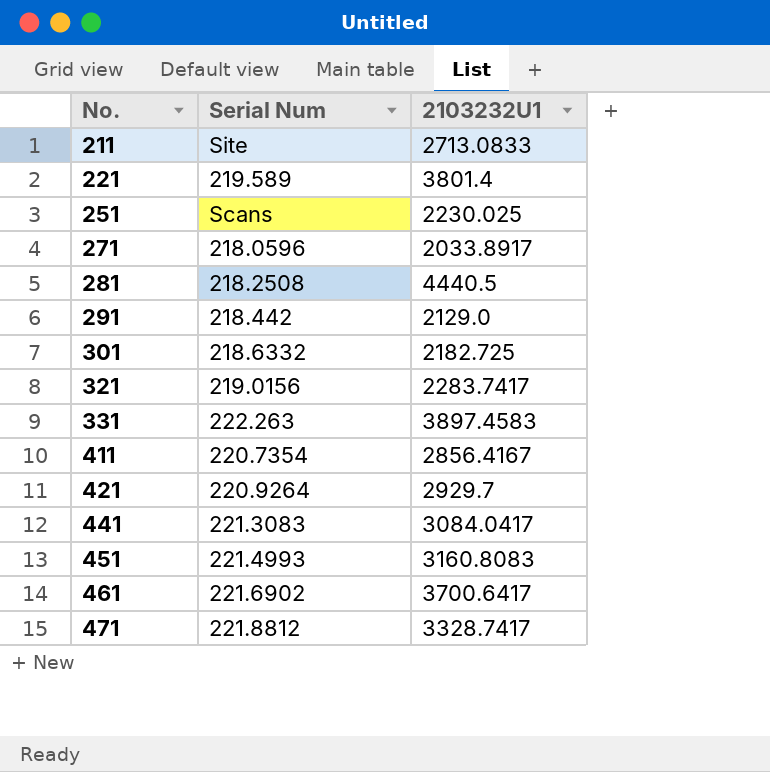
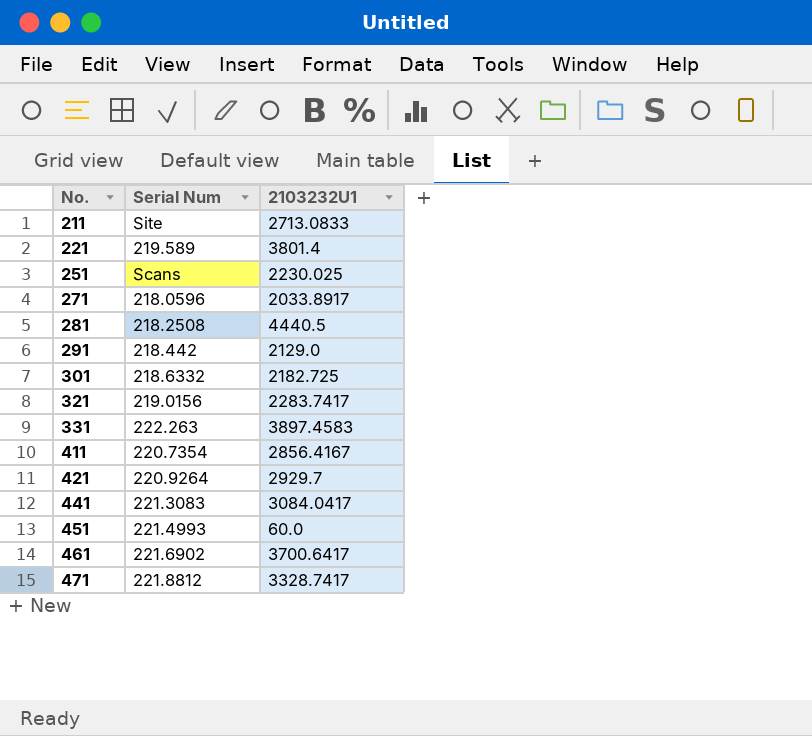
451 | 2103232U1: 3160.8083 -> 60.0

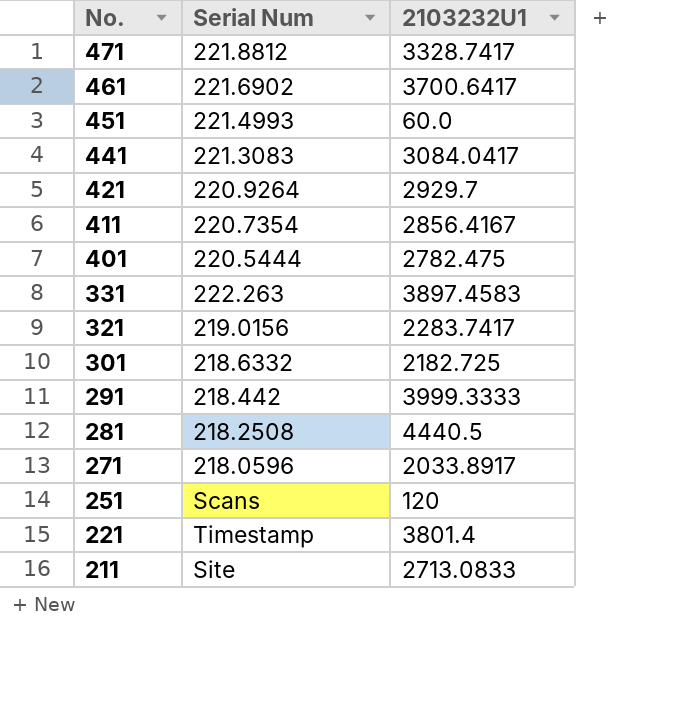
row order: No. ascending -> No. descending
row 401: none -> 220.5444 | 2782.475
291 | 2103232U1: 2129.0 -> 3999.3333
251 | 2103232U1: 2230.025 -> 120
221 | Serial Num: 219.589 -> Timestamp

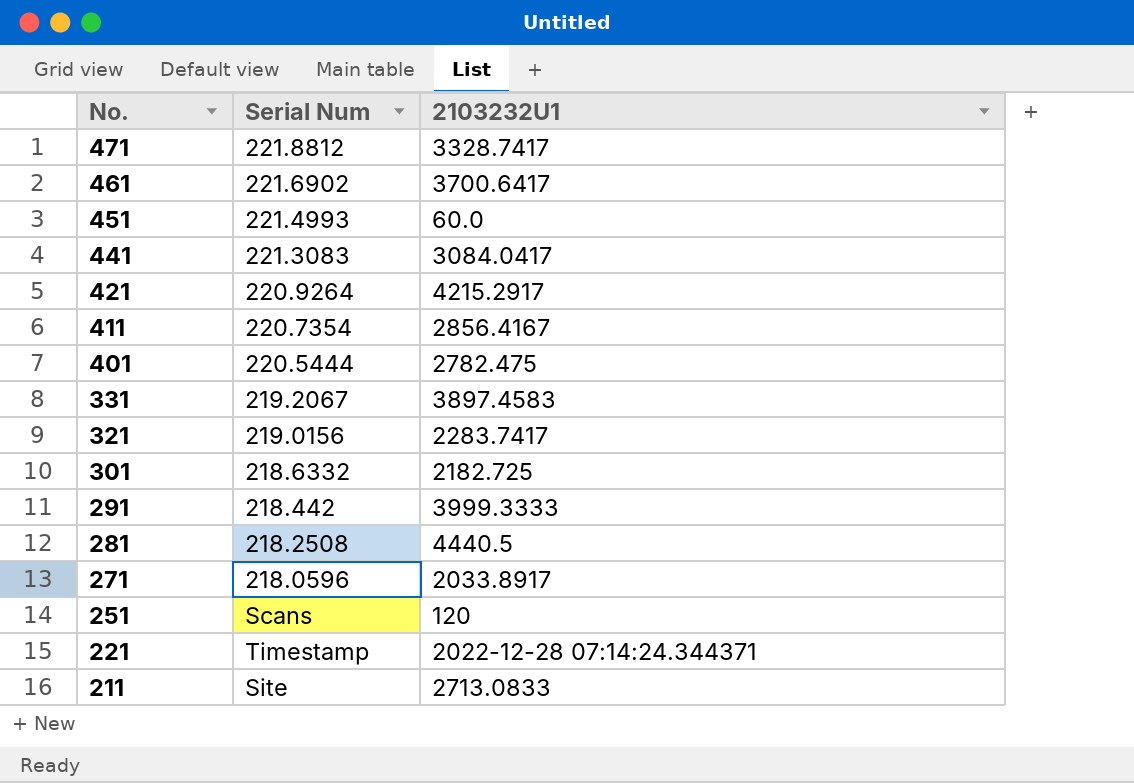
421 | 2103232U1: 2929.7 -> 4215.2917
331 | Serial Num: 222.263 -> 219.2067
221 | 2103232U1: 3801.4 -> 2022-12-28 07:14:24.344371

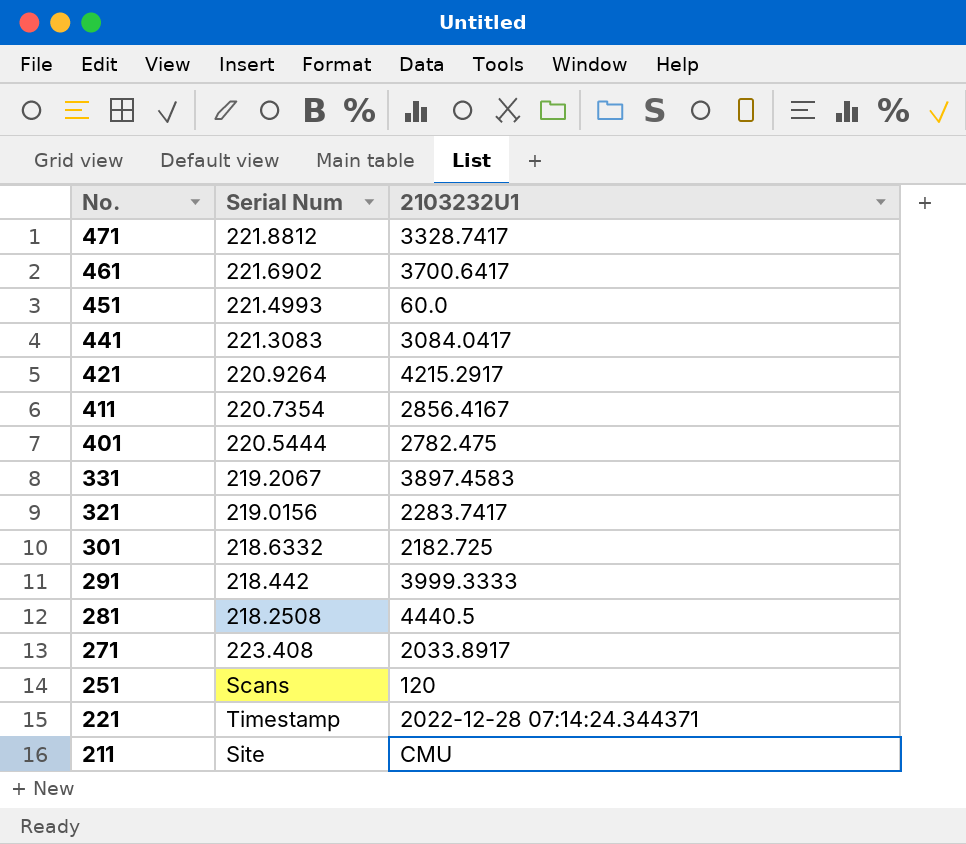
271 | Serial Num: 218.0596 -> 223.408
211 | 2103232U1: 2713.0833 -> CMU

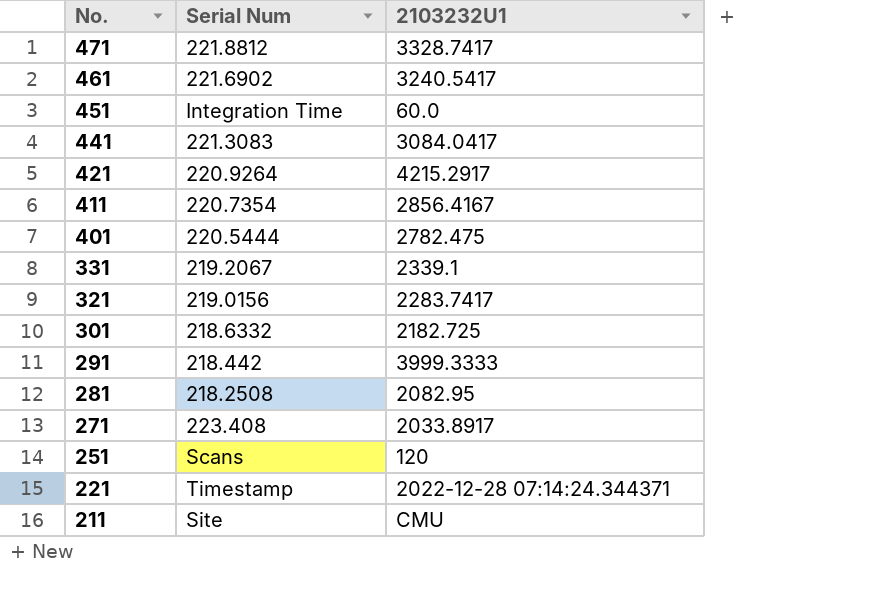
461 | 2103232U1: 3700.6417 -> 3240.5417
451 | Serial Num: 221.4993 -> Integration Time
331 | 2103232U1: 3897.4583 -> 2339.1
281 | 2103232U1: 4440.5 -> 2082.95

